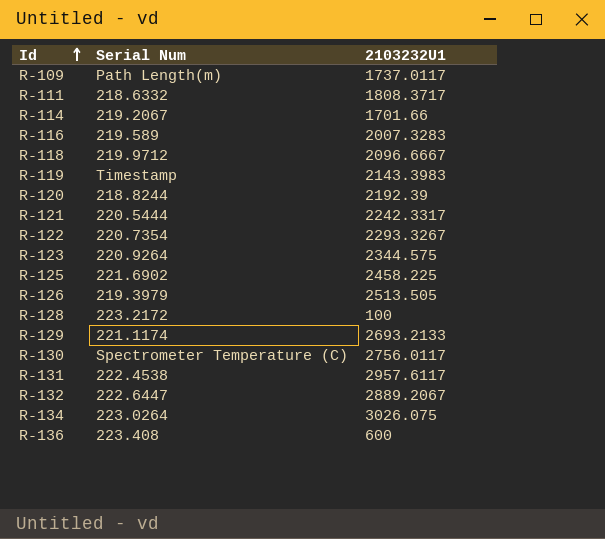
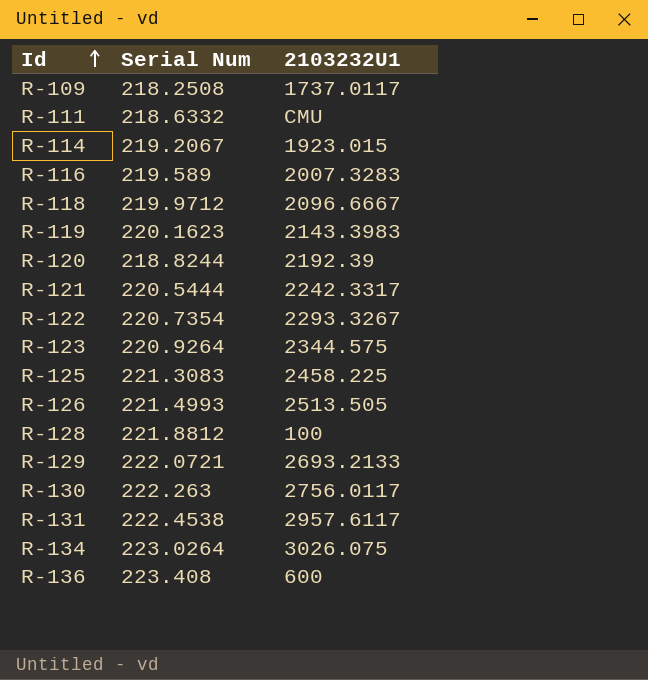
row R-132: 222.6447 | 2889.2067 -> none
R-109 | Serial Num: Path Length(m) -> 218.2508
R-111 | 2103232U1: 1808.3717 -> CMU
R-114 | 2103232U1: 1701.66 -> 1923.015
R-119 | Serial Num: Timestamp -> 220.1623
R-125 | Serial Num: 221.6902 -> 221.3083
R-126 | Serial Num: 219.3979 -> 221.4993
R-128 | Serial Num: 223.2172 -> 221.8812
R-129 | Serial Num: 221.1174 -> 222.0721
R-130 | Serial Num: Spectrometer Temperature (C) -> 222.263

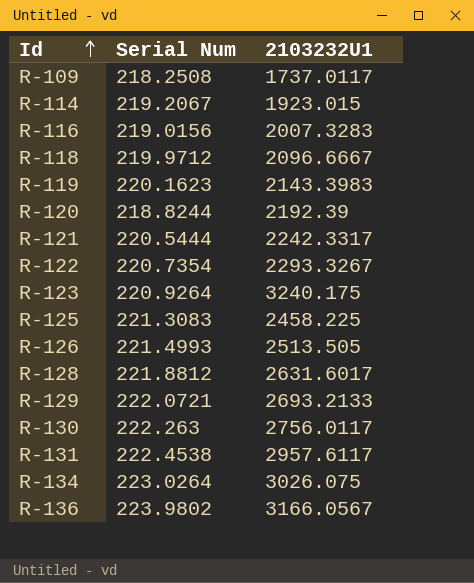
row R-111: 218.6332 | CMU -> none
R-116 | Serial Num: 219.589 -> 219.0156
R-123 | 2103232U1: 2344.575 -> 3240.175
R-128 | 2103232U1: 100 -> 2631.6017
R-136 | Serial Num: 223.408 -> 223.9802
R-136 | 2103232U1: 600 -> 3166.0567

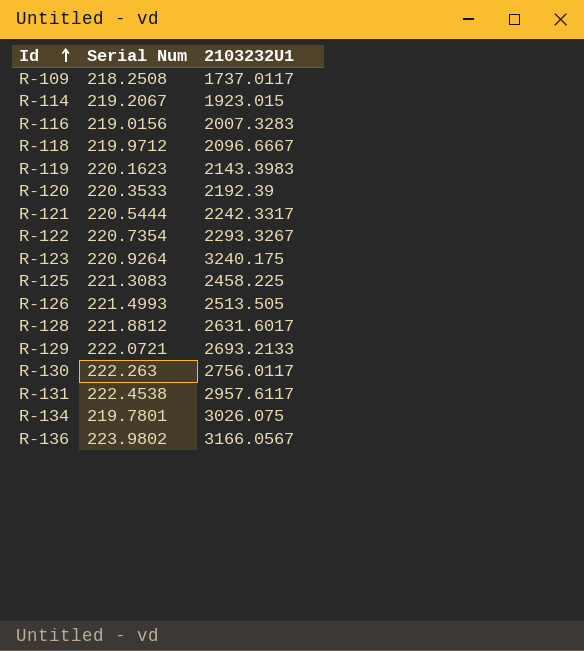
R-120 | Serial Num: 218.8244 -> 220.3533
R-134 | Serial Num: 223.0264 -> 219.7801

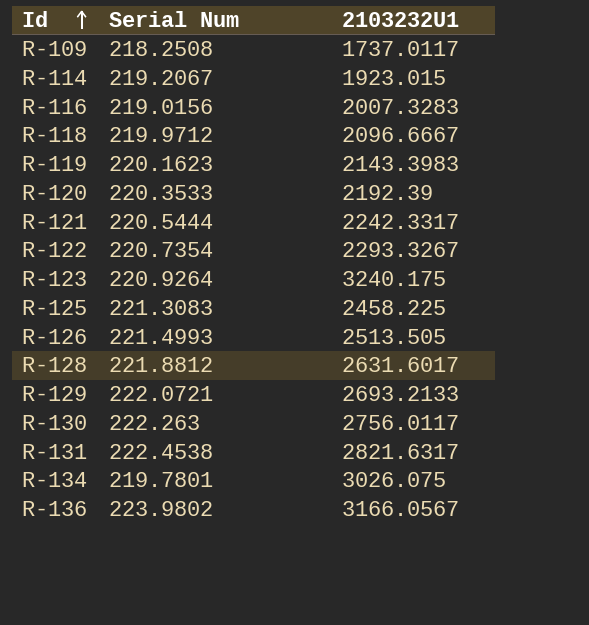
R-131 | 2103232U1: 2957.6117 -> 2821.6317

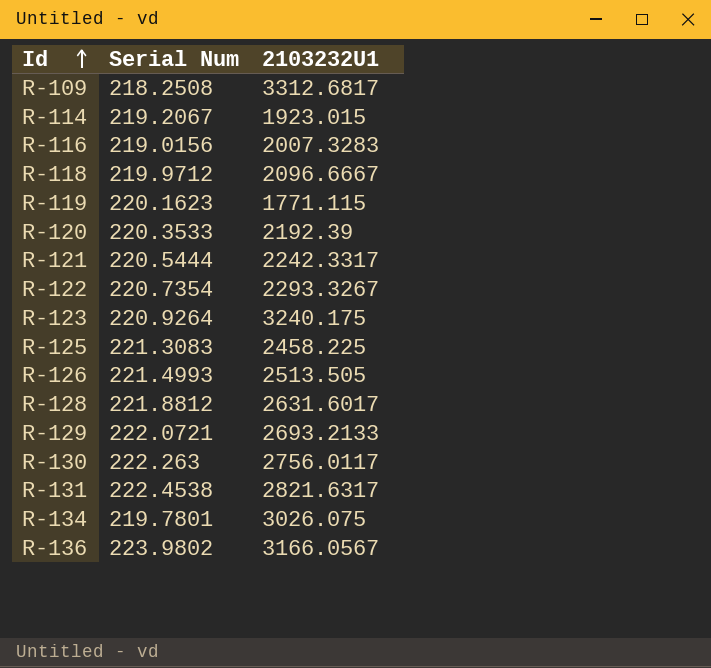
R-109 | 2103232U1: 1737.0117 -> 3312.6817
R-119 | 2103232U1: 2143.3983 -> 1771.115

